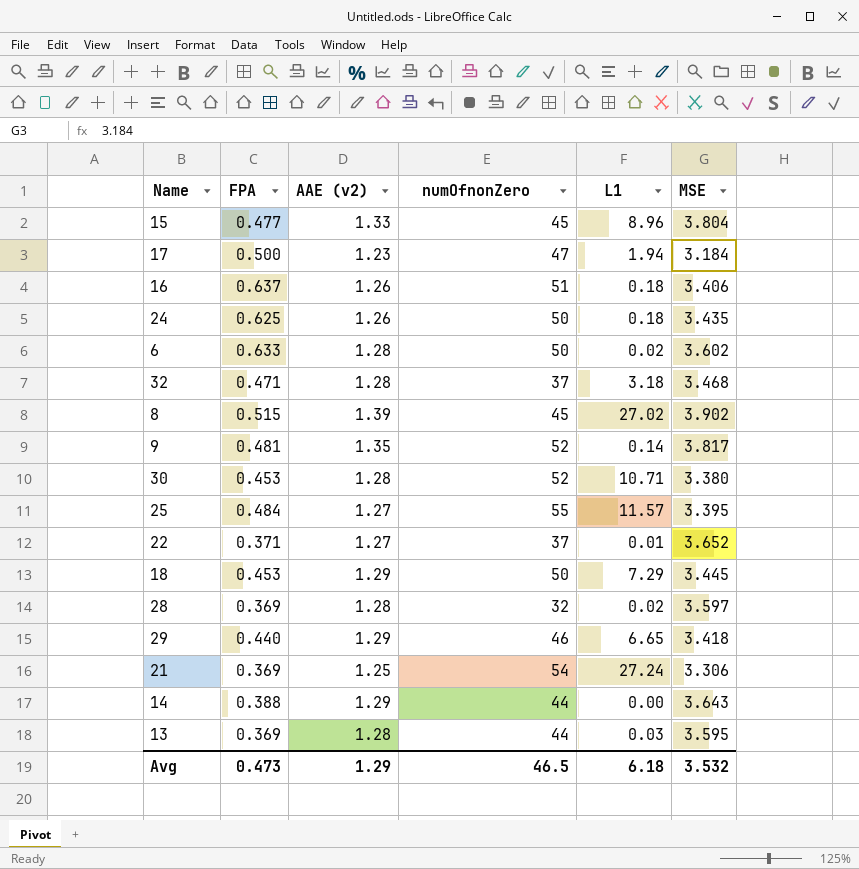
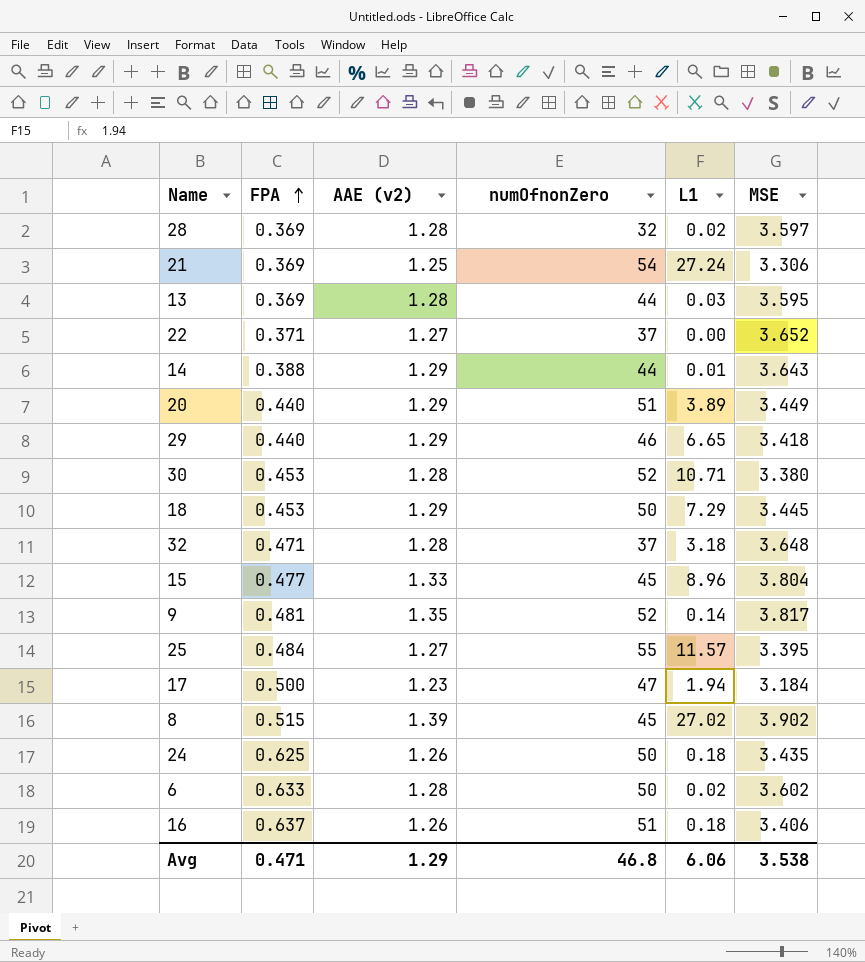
row order: none -> FPA ascending
22 | L1: 0.01 -> 0.00
14 | L1: 0.00 -> 0.01
row 20: none -> 0.440 | 1.29 | 51 | 3.89 | 3.449
32 | MSE: 3.468 -> 3.648
Avg | FPA: 0.473 -> 0.471
Avg | numOfnonZero: 46.5 -> 46.8
Avg | L1: 6.18 -> 6.06
Avg | MSE: 3.532 -> 3.538

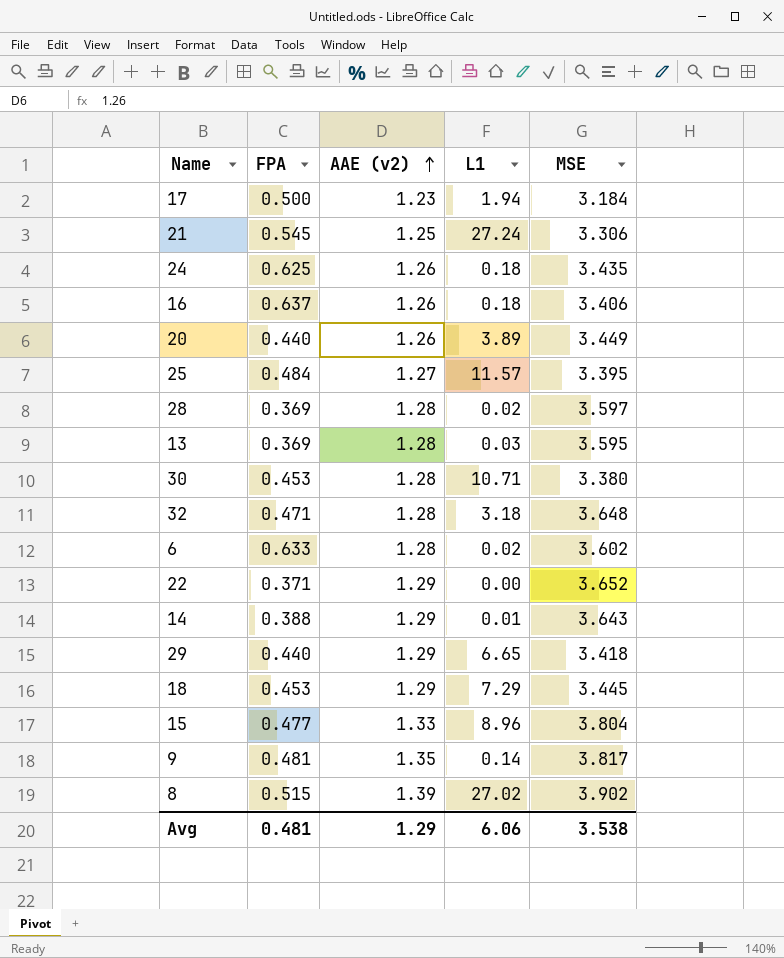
row order: FPA ascending -> AAE (v2) ascending
column numOfnonZero | position: 4 -> none
21 | FPA: 0.369 -> 0.545
20 | AAE (v2): 1.29 -> 1.26
22 | AAE (v2): 1.27 -> 1.29
Avg | FPA: 0.471 -> 0.481

